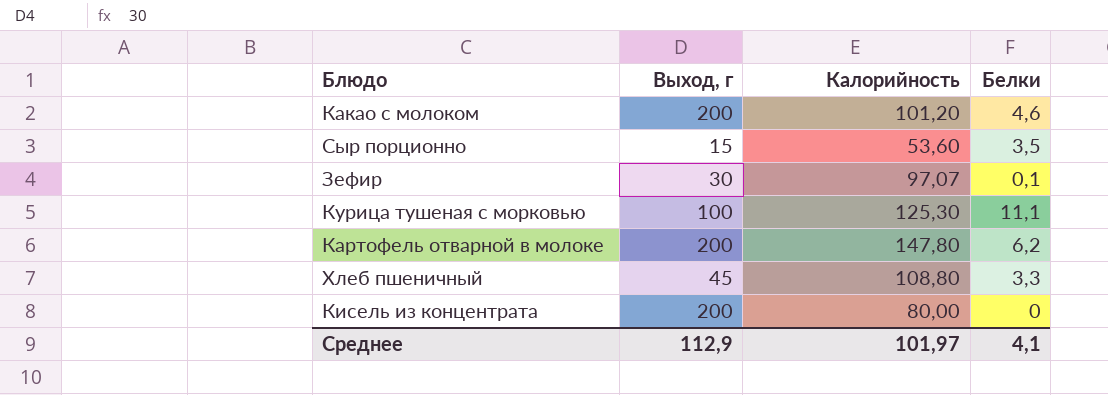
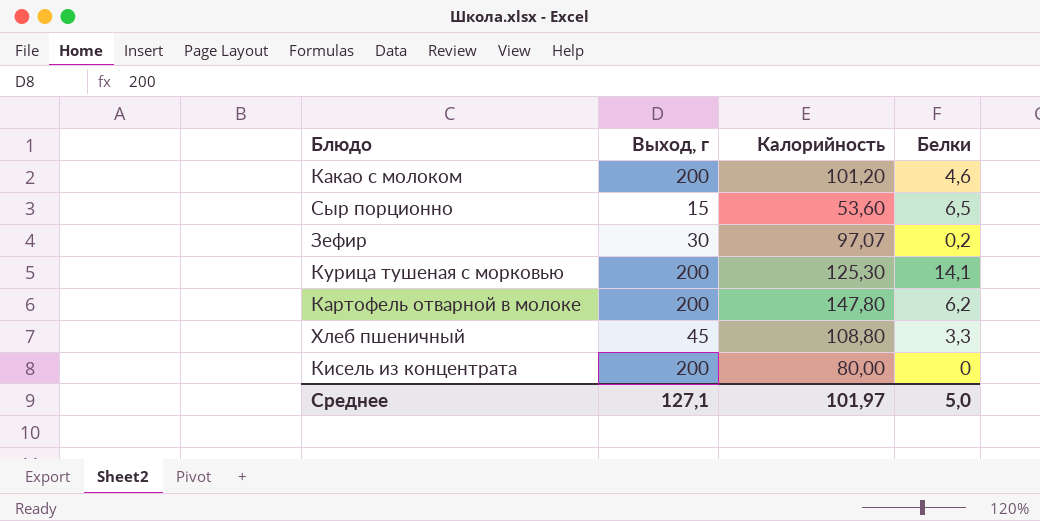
Сыр порционно | Белки: 3,5 -> 6,5
Зефир | Белки: 0,1 -> 0,2
Курица тушеная с морковью | Выход, г: 100 -> 200
Курица тушеная с морковью | Белки: 11,1 -> 14,1
Среднее | Выход, г: 112,9 -> 127,1
Среднее | Белки: 4,1 -> 5,0

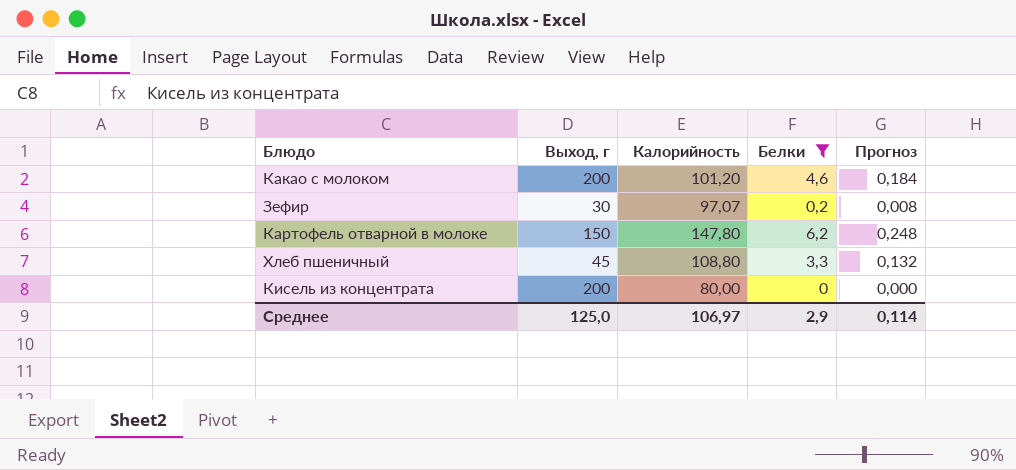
filter: none -> Белки <= 6,2
column Прогноз | formula: none -> [Белки] * 0,04
Картофель отварной в молоке | Выход, г: 200 -> 150
Среднее | Выход, г: 127,1 -> 125,0
Среднее | Калорийность: 101,97 -> 106,97
Среднее | Белки: 5,0 -> 2,9

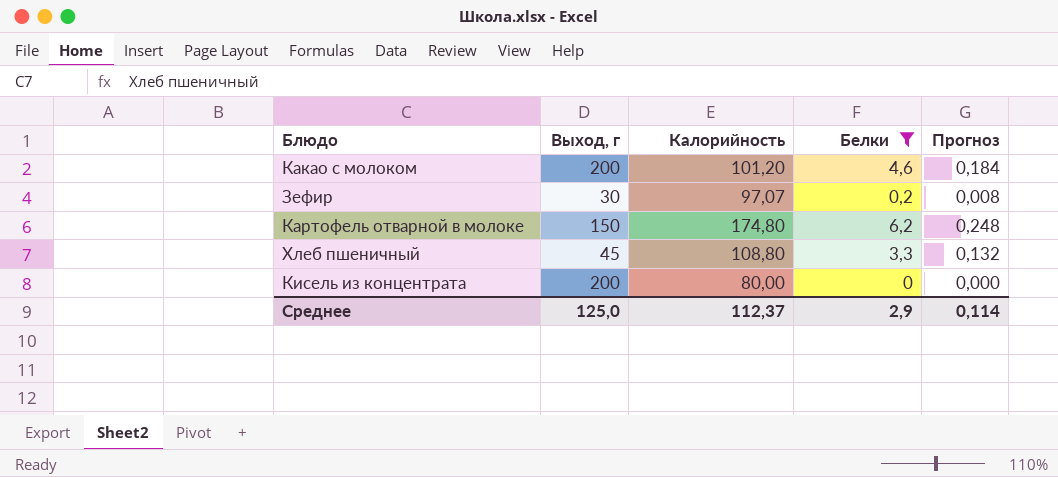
Картофель отварной в молоке | Калорийность: 147,80 -> 174,80
Среднее | Калорийность: 106,97 -> 112,37

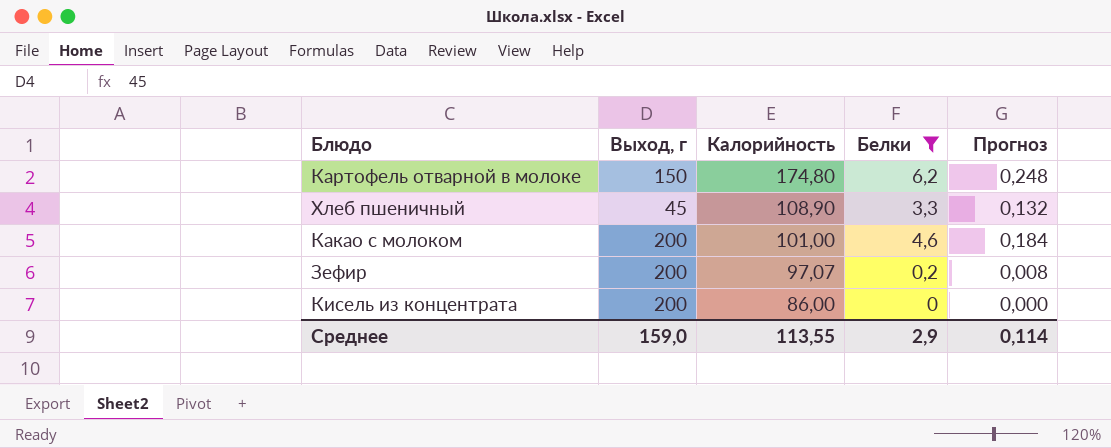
row order: none -> Калорийность descending
Хлеб пшеничный | Калорийность: 108,80 -> 108,90
Какао с молоком | Калорийность: 101,20 -> 101,00
Зефир | Выход, г: 30 -> 200
Кисель из концентрата | Калорийность: 80,00 -> 86,00
Среднее | Выход, г: 125,0 -> 159,0
Среднее | Калорийность: 112,37 -> 113,55

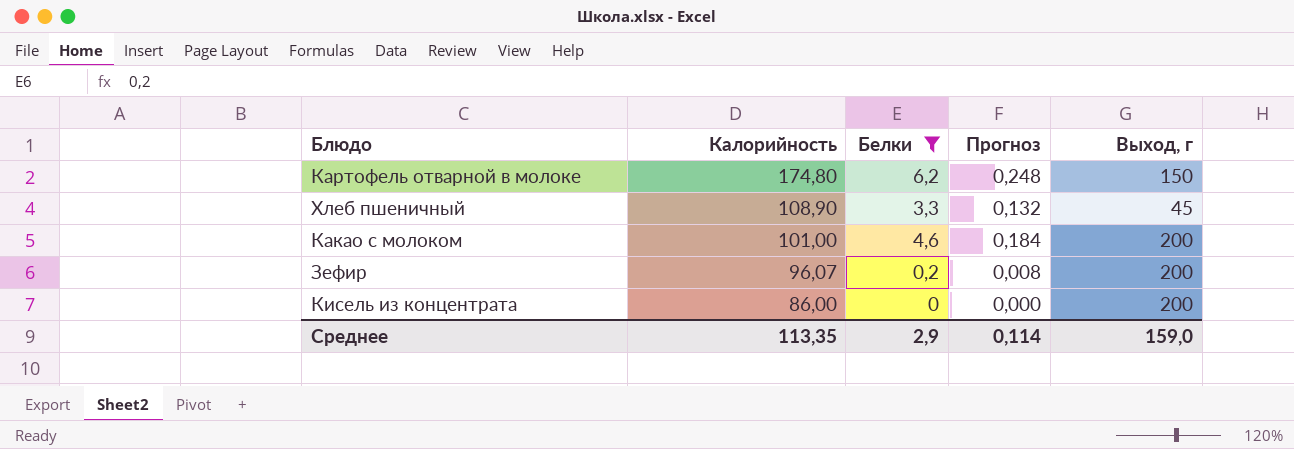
column Выход, г | position: 2 -> 5
Зефир | Калорийность: 97,07 -> 96,07
Среднее | Калорийность: 113,55 -> 113,35

